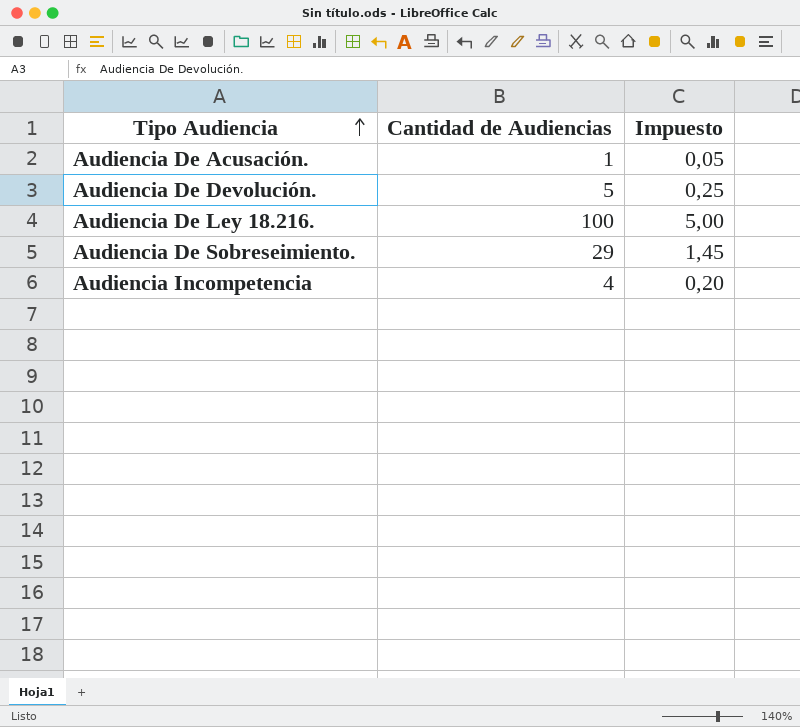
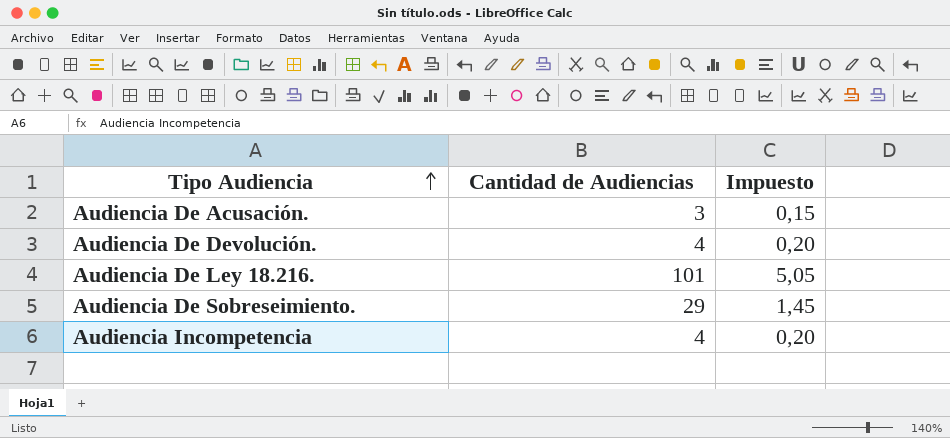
Audiencia De Acusación. | Cantidad de Audiencias: 1 -> 3
Audiencia De Acusación. | Impuesto: 0,05 -> 0,15
Audiencia De Devolución. | Cantidad de Audiencias: 5 -> 4
Audiencia De Devolución. | Impuesto: 0,25 -> 0,20
Audiencia De Ley 18.216. | Cantidad de Audiencias: 100 -> 101
Audiencia De Ley 18.216. | Impuesto: 5,00 -> 5,05

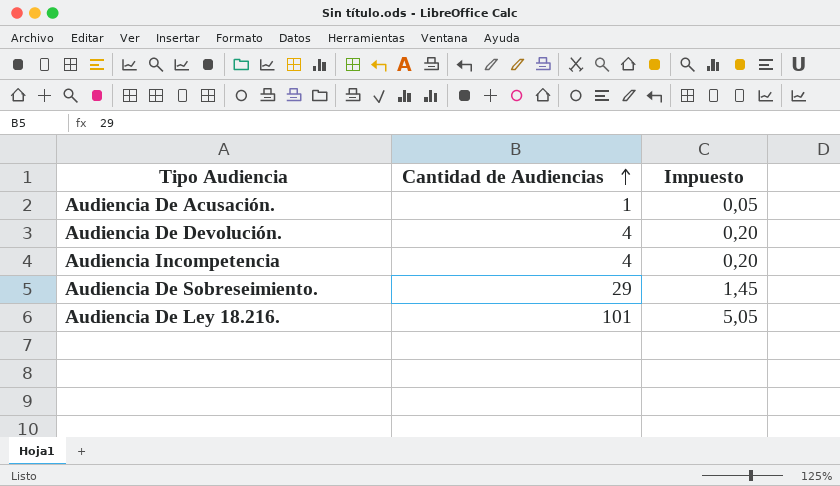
row order: Tipo Audiencia ascending -> Cantidad de Audiencias ascending
Audiencia De Acusación. | Cantidad de Audiencias: 3 -> 1
Audiencia De Acusación. | Impuesto: 0,15 -> 0,05

